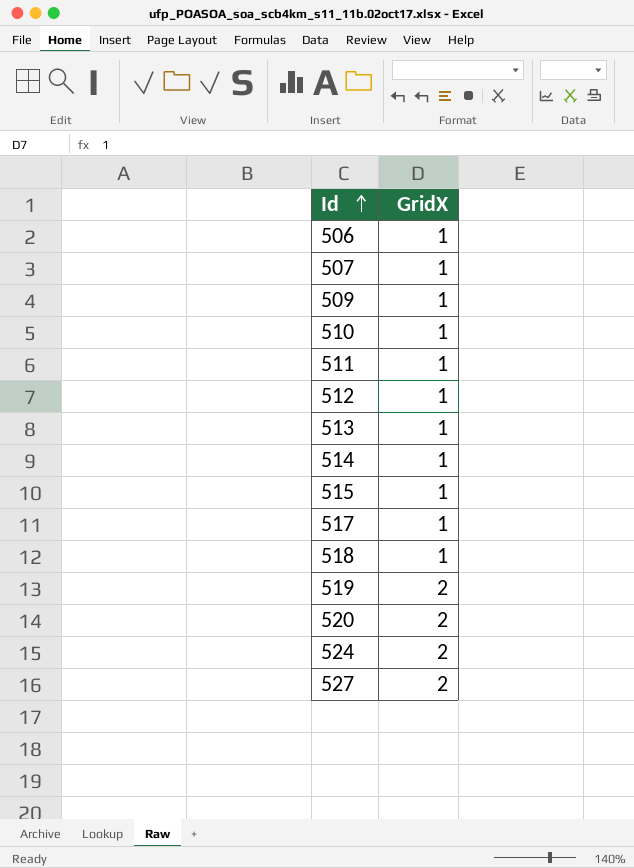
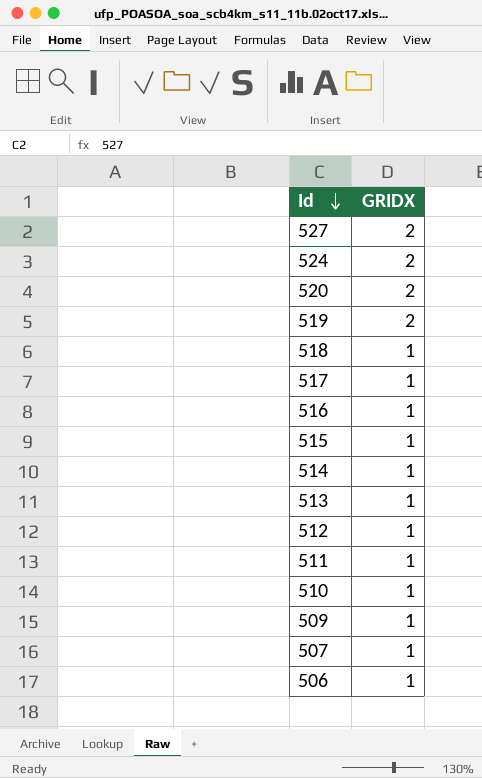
row order: Id ascending -> Id descending
column name: GridX -> GRIDX
row 516: none -> 1

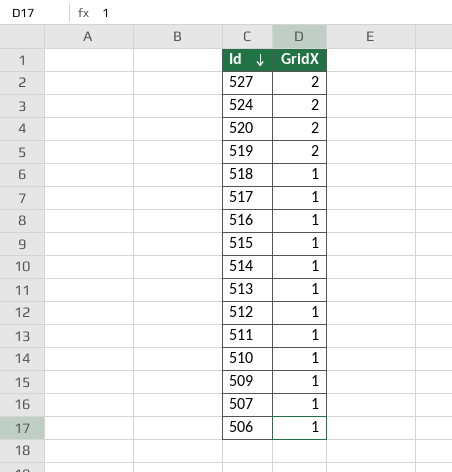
column name: GRIDX -> GridX

